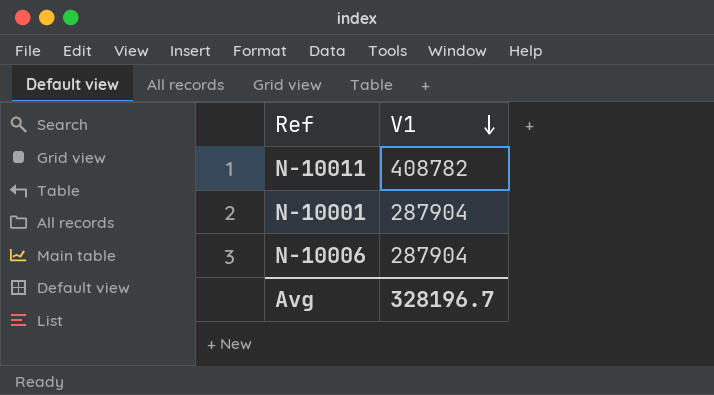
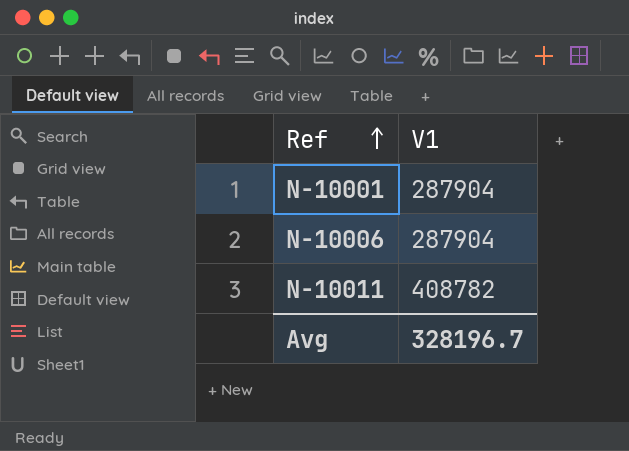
row order: V1 descending -> Ref ascending

